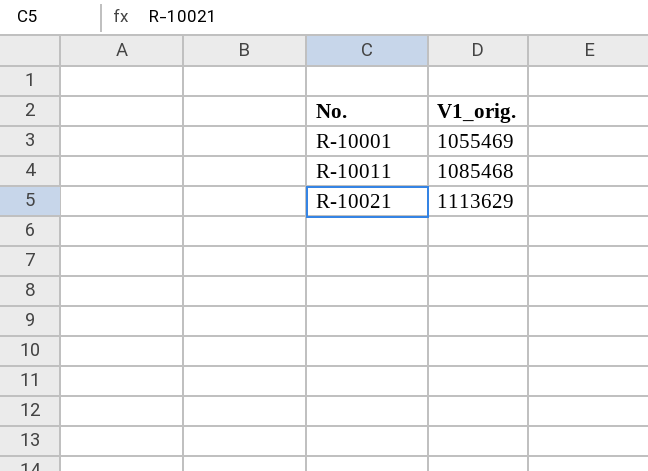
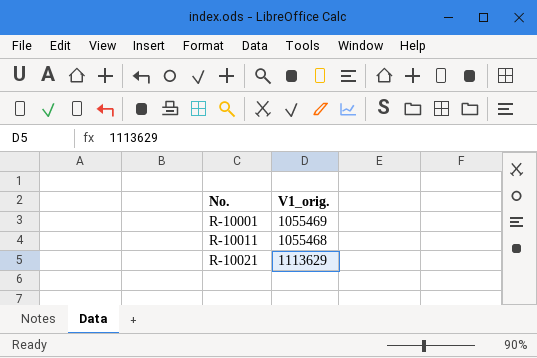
R-10011 | V1_orig.: 1085468 -> 1055468

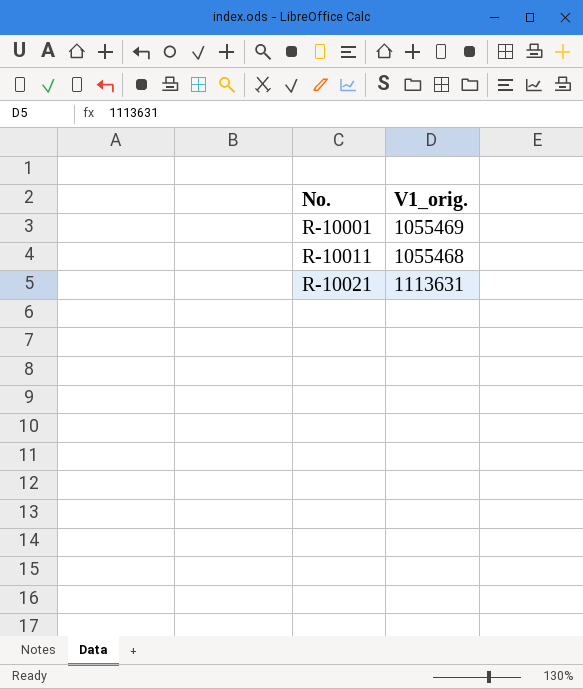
R-10021 | V1_orig.: 1113629 -> 1113631

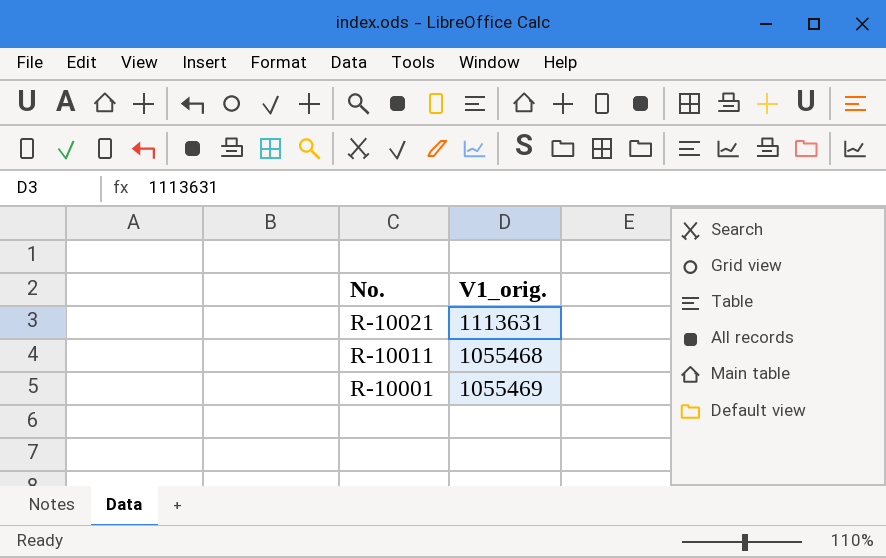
row order: No. ascending -> No. descending

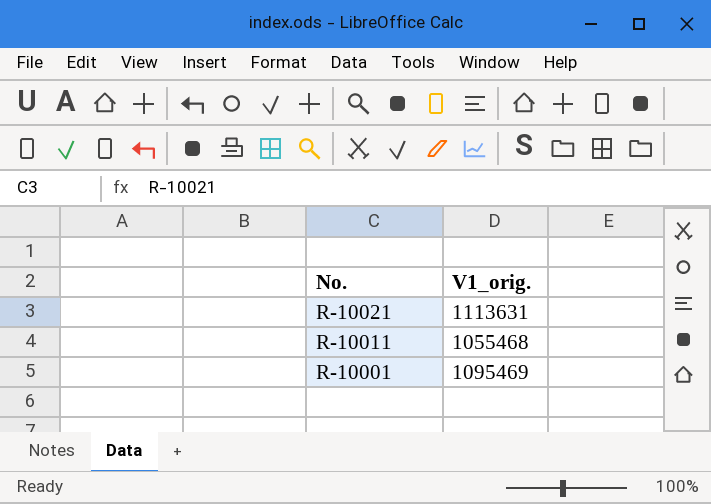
R-10001 | V1_orig.: 1055469 -> 1095469

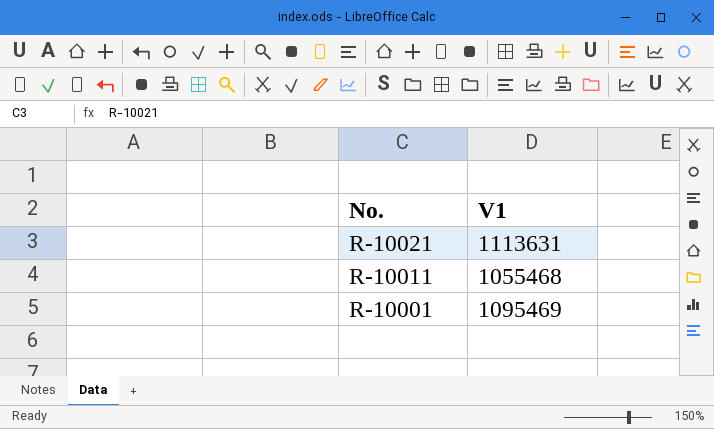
column name: V1_orig. -> V1

